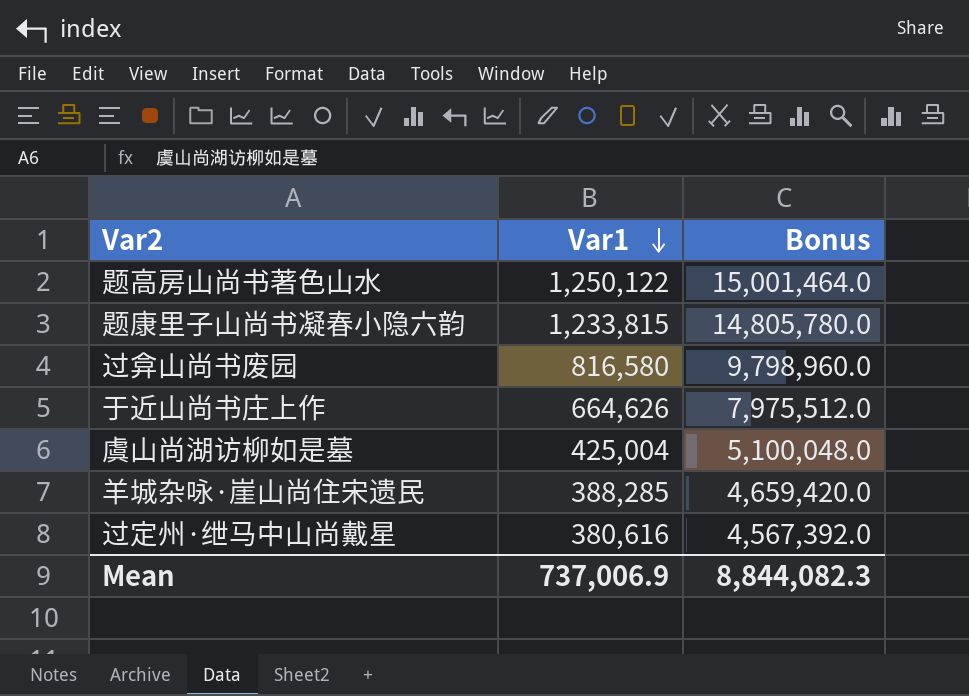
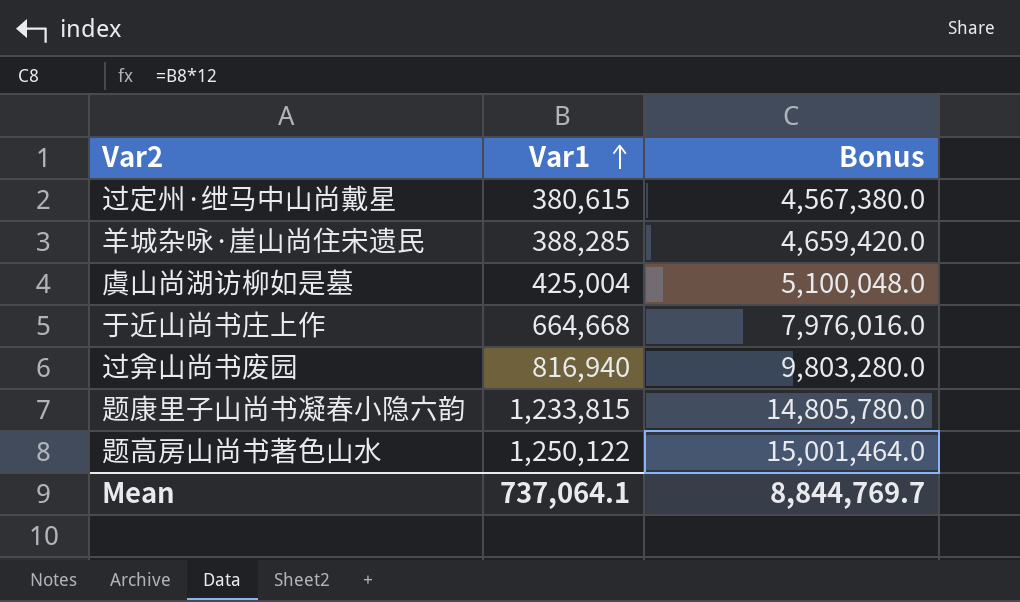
row order: Var1 descending -> Var1 ascending
过定州·绁马中山尚戴星 | Var1: 380,616 -> 380,615
过定州·绁马中山尚戴星 | Bonus: 4,567,392.0 -> 4,567,380.0
于近山尚书庄上作 | Var1: 664,626 -> 664,668
于近山尚书庄上作 | Bonus: 7,975,512.0 -> 7,976,016.0
过弇山尚书废园 | Var1: 816,580 -> 816,940
过弇山尚书废园 | Bonus: 9,798,960.0 -> 9,803,280.0
Mean | Var1: 737,006.9 -> 737,064.1
Mean | Bonus: 8,844,082.3 -> 8,844,769.7

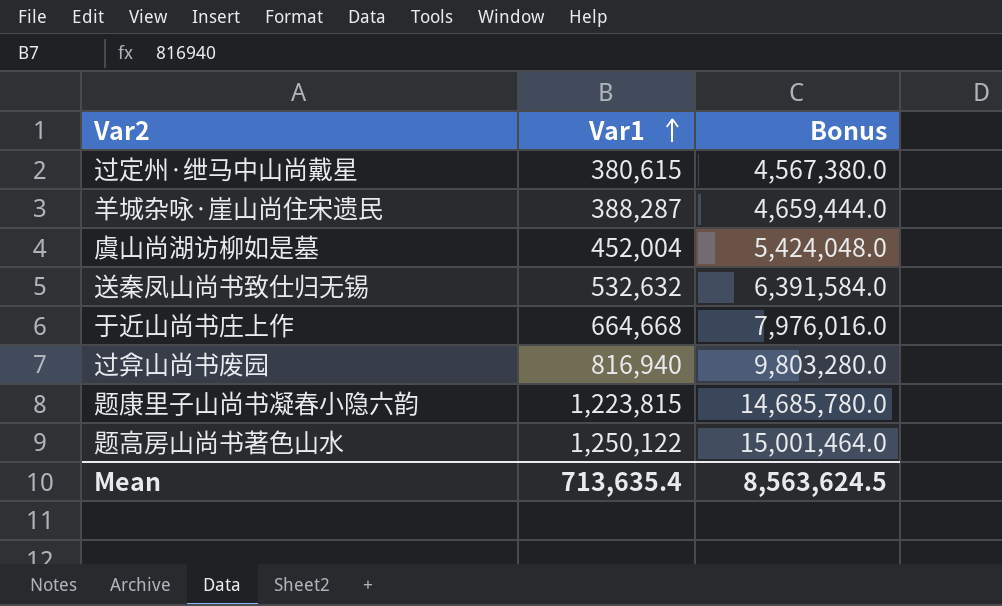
羊城杂咏·崖山尚住宋遗民 | Var1: 388,285 -> 388,287
羊城杂咏·崖山尚住宋遗民 | Bonus: 4,659,420.0 -> 4,659,444.0
虞山尚湖访柳如是墓 | Var1: 425,004 -> 452,004
虞山尚湖访柳如是墓 | Bonus: 5,100,048.0 -> 5,424,048.0
row 送秦凤山尚书致仕归无锡: none -> 532,632 | 6,391,584.0
题康里子山尚书凝春小隐六韵 | Var1: 1,233,815 -> 1,223,815
题康里子山尚书凝春小隐六韵 | Bonus: 14,805,780.0 -> 14,685,780.0
Mean | Var1: 737,064.1 -> 713,635.4
Mean | Bonus: 8,844,769.7 -> 8,563,624.5

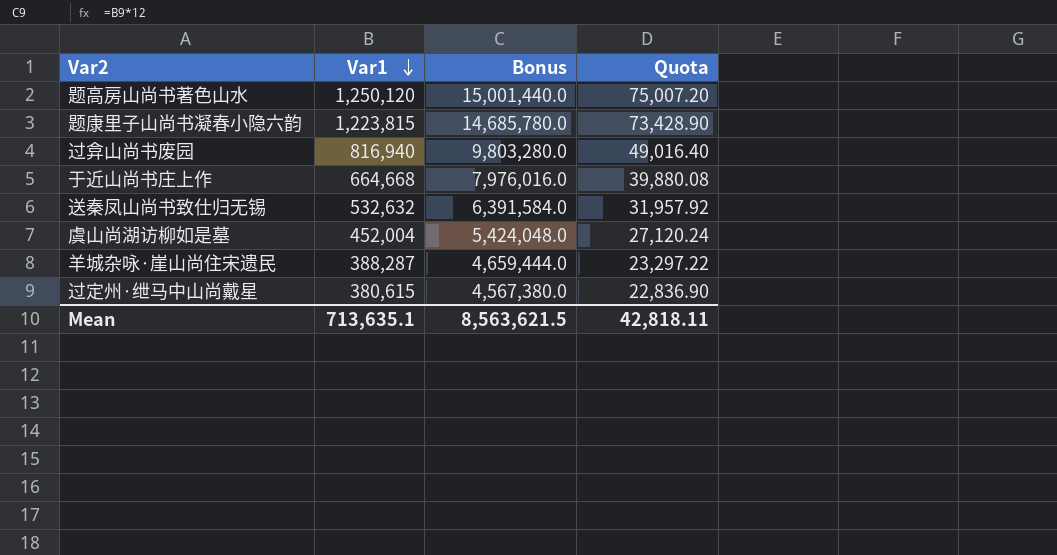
row order: Var1 ascending -> Var1 descending
column Quota | formula: none -> [Var1] * 0.06
题高房山尚书著色山水 | Var1: 1,250,122 -> 1,250,120
题高房山尚书著色山水 | Bonus: 15,001,464.0 -> 15,001,440.0
Mean | Var1: 713,635.4 -> 713,635.1
Mean | Bonus: 8,563,624.5 -> 8,563,621.5

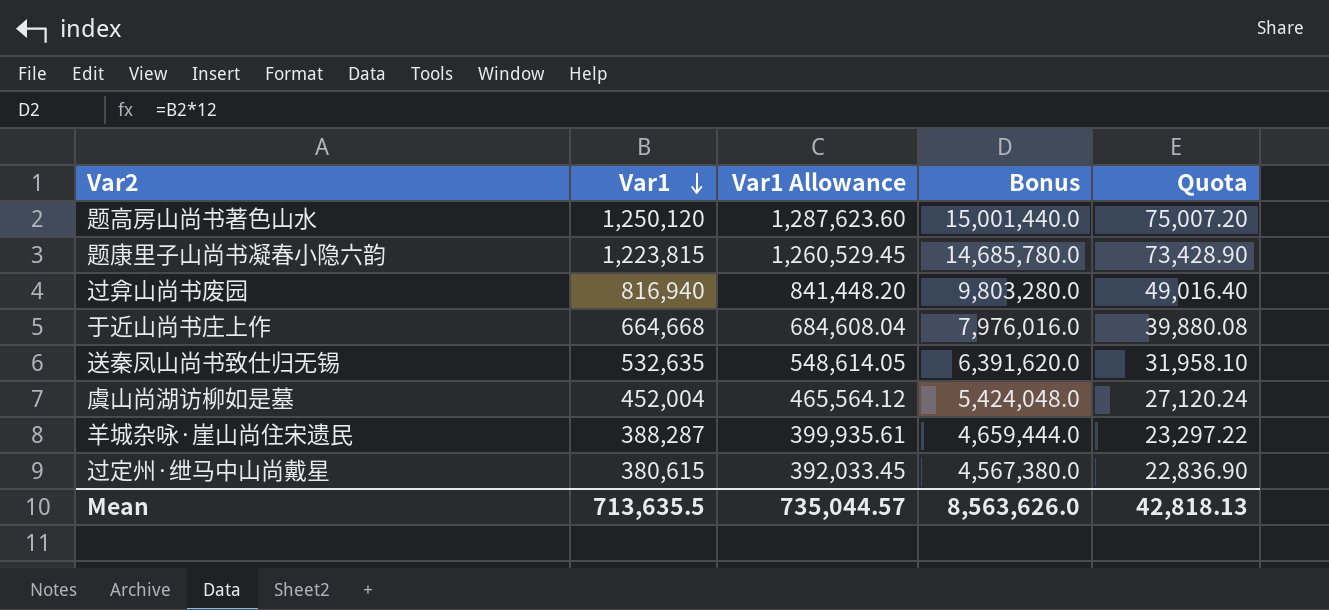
column Var1 Allowance | formula: none -> [Var1] * 1.03
送秦凤山尚书致仕归无锡 | Var1: 532,632 -> 532,635
送秦凤山尚书致仕归无锡 | Bonus: 6,391,584.0 -> 6,391,620.0
送秦凤山尚书致仕归无锡 | Quota: 31,957.92 -> 31,958.10
Mean | Var1: 713,635.1 -> 713,635.5
Mean | Bonus: 8,563,621.5 -> 8,563,626.0
Mean | Quota: 42,818.11 -> 42,818.13

